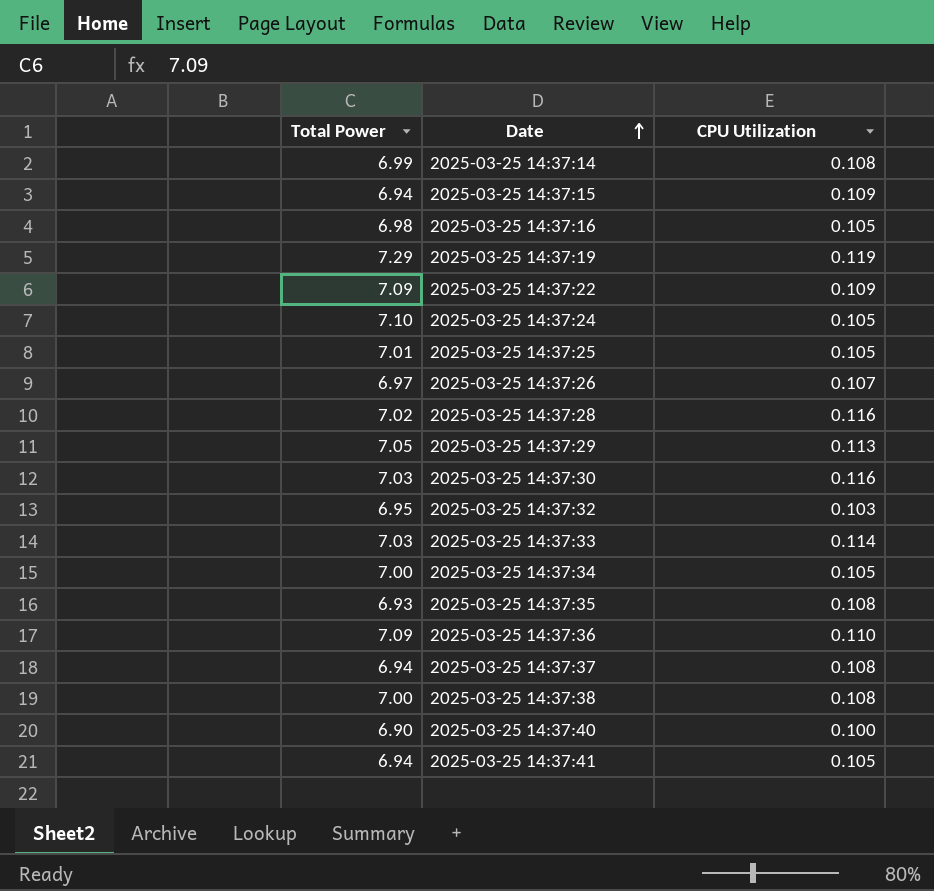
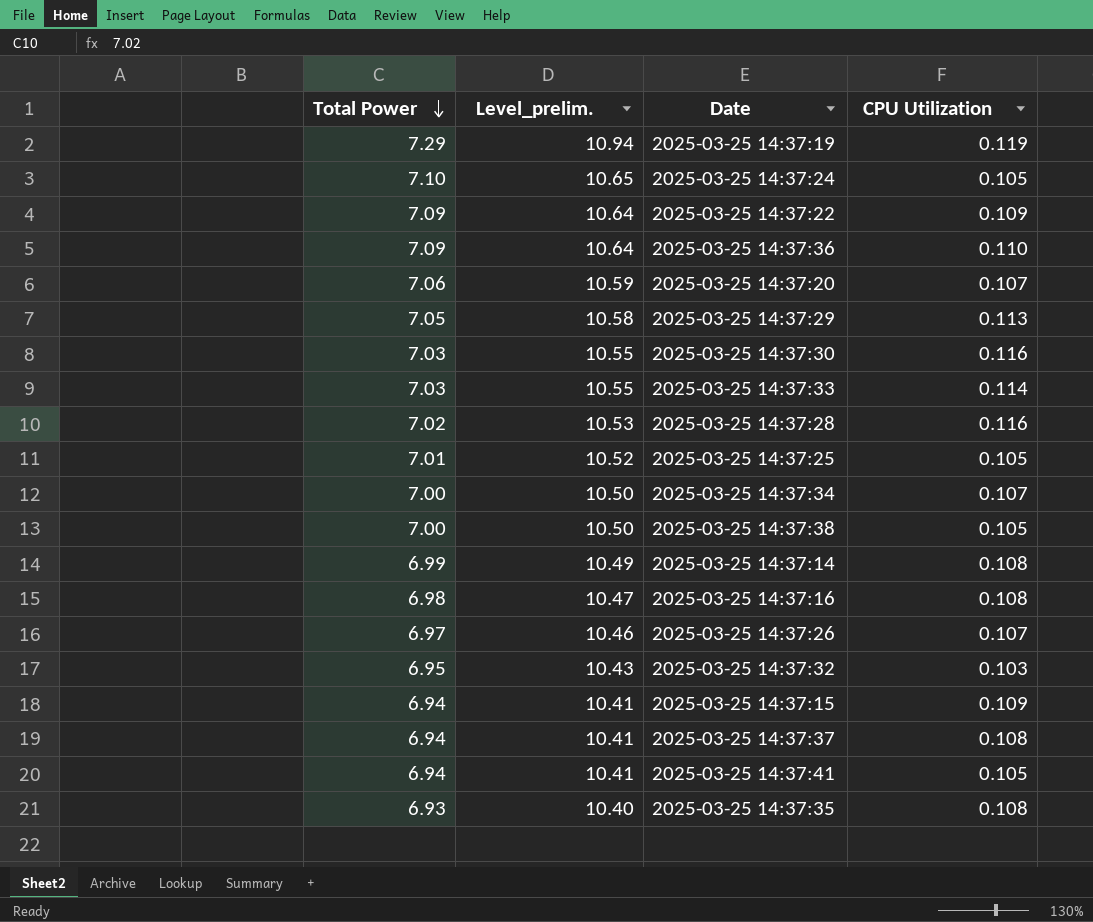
row order: Date ascending -> Total Power descending
column Level_prelim. | formula: none -> [Total Power] * 1.5
row 2025-03-25 14:37:40: 6.90 | 0.100 -> none
row 2025-03-25 14:37:20: none -> 7.06 | 10.59 | 0.107
2025-03-25 14:37:34 | CPU Utilization: 0.105 -> 0.107
2025-03-25 14:37:38 | CPU Utilization: 0.108 -> 0.105
2025-03-25 14:37:16 | CPU Utilization: 0.105 -> 0.108

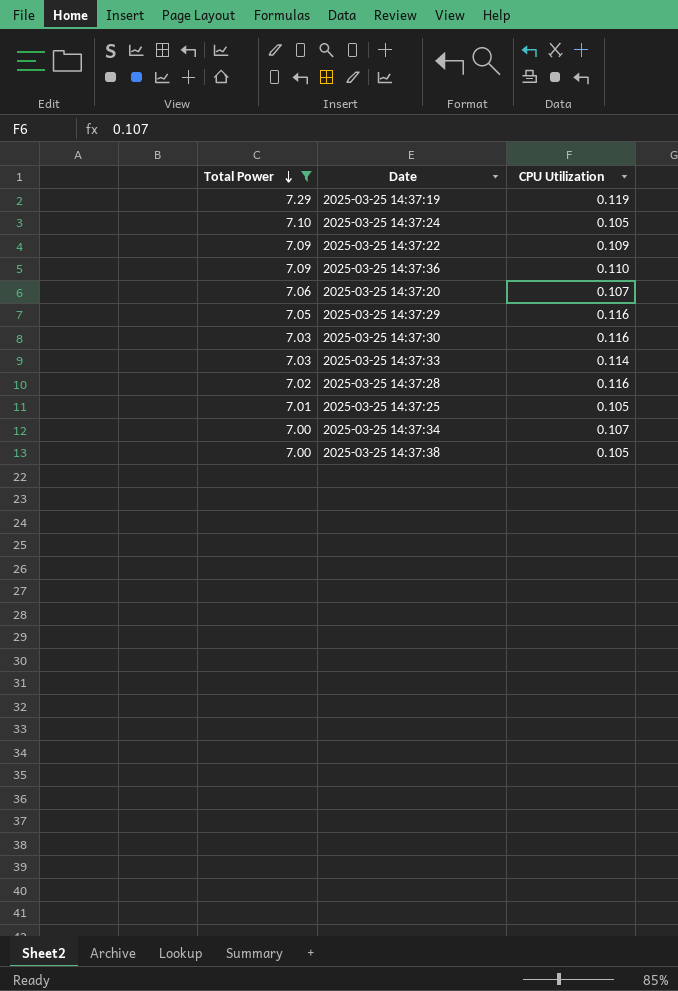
filter: none -> Total Power >= 7.00
column Level_prelim. | formula: [Total Power] * 1.5 -> none
2025-03-25 14:37:29 | CPU Utilization: 0.113 -> 0.116

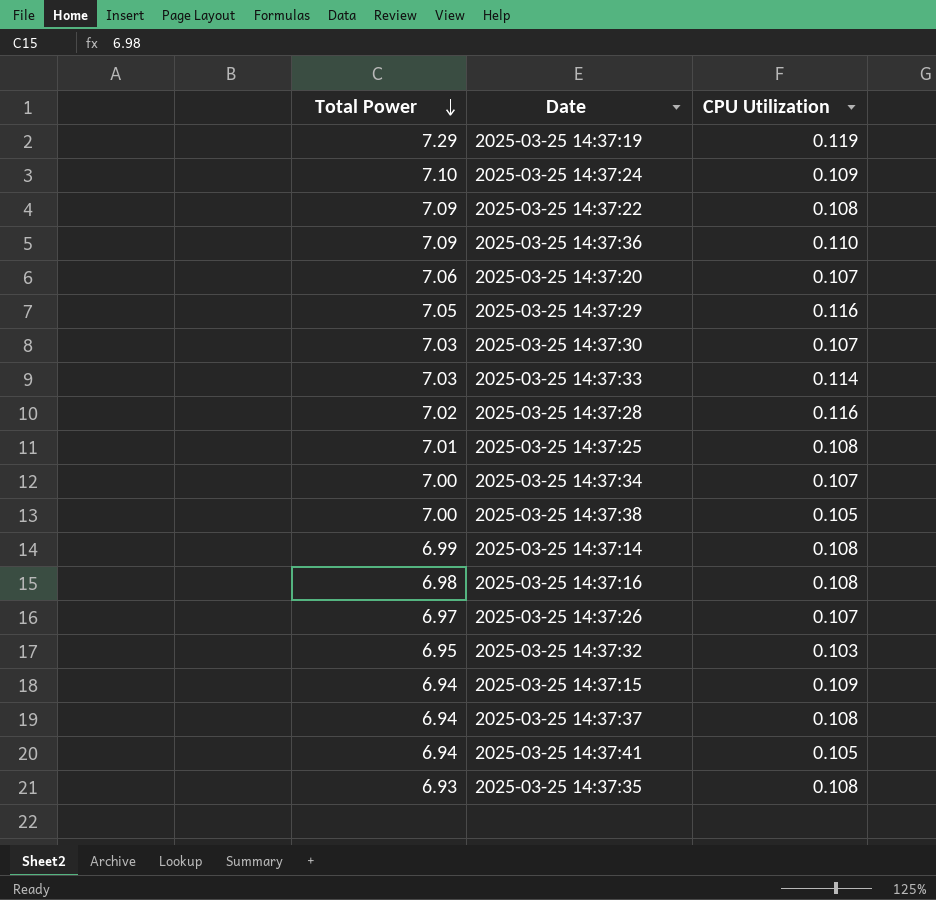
filter: Total Power >= 7.00 -> none
2025-03-25 14:37:24 | CPU Utilization: 0.105 -> 0.109
2025-03-25 14:37:22 | CPU Utilization: 0.109 -> 0.108
2025-03-25 14:37:30 | CPU Utilization: 0.116 -> 0.107
2025-03-25 14:37:25 | CPU Utilization: 0.105 -> 0.108

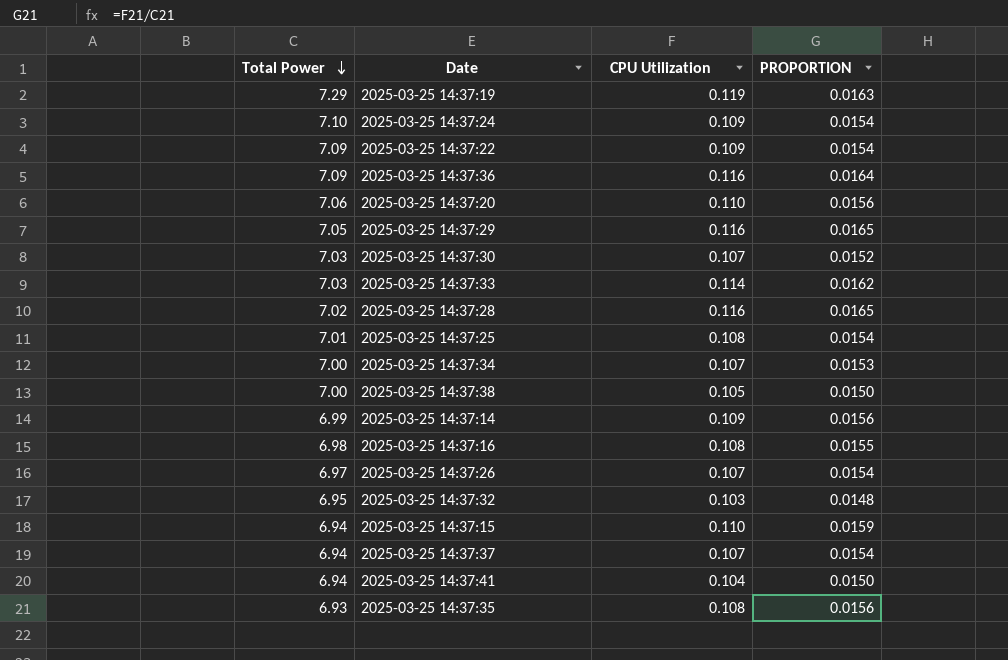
column PROPORTION | formula: none -> [CPU Utilization] / [Total Power]
2025-03-25 14:37:22 | CPU Utilization: 0.108 -> 0.109
2025-03-25 14:37:36 | CPU Utilization: 0.110 -> 0.116
2025-03-25 14:37:20 | CPU Utilization: 0.107 -> 0.110
2025-03-25 14:37:14 | CPU Utilization: 0.108 -> 0.109
2025-03-25 14:37:15 | CPU Utilization: 0.109 -> 0.110
2025-03-25 14:37:37 | CPU Utilization: 0.108 -> 0.107
2025-03-25 14:37:41 | CPU Utilization: 0.105 -> 0.104

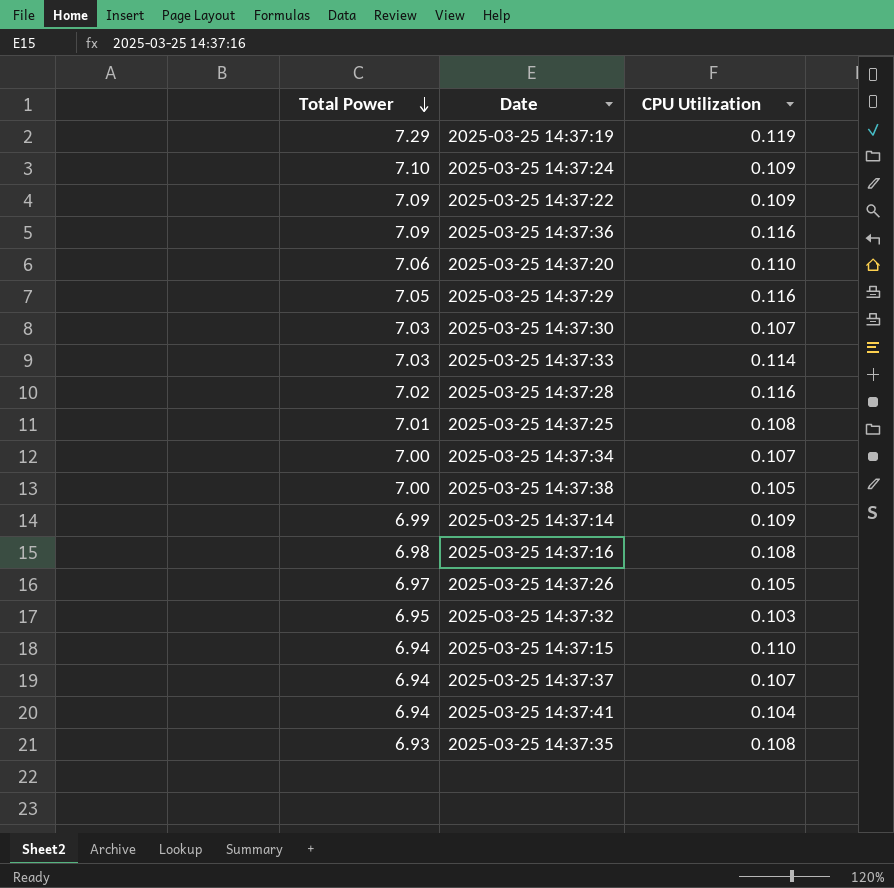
column PROPORTION | formula: [CPU Utilization] / [Total Power] -> none
2025-03-25 14:37:26 | CPU Utilization: 0.107 -> 0.105

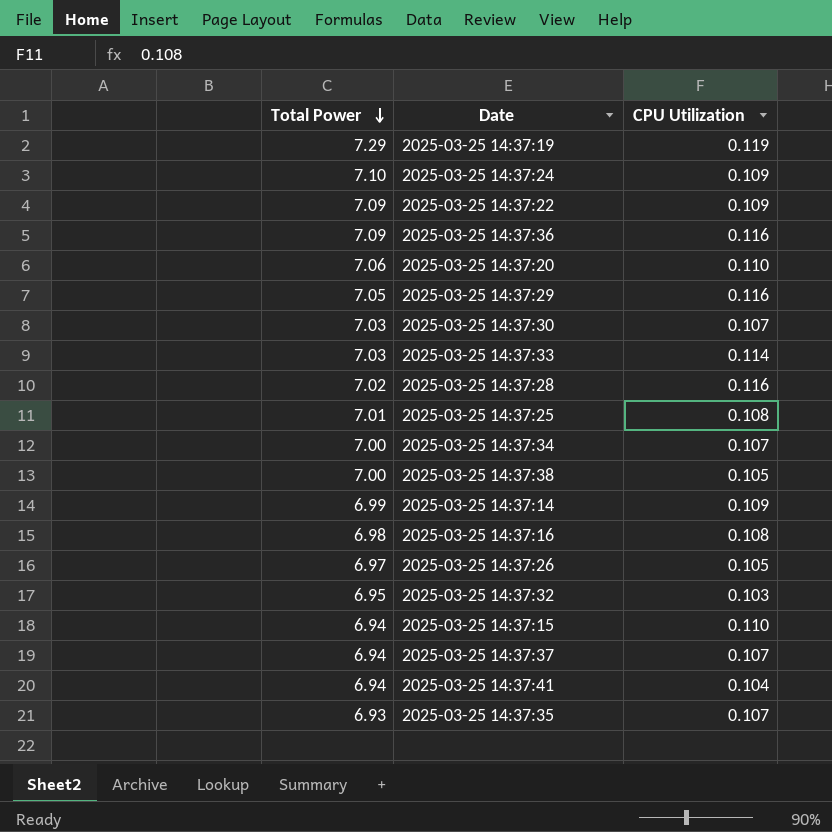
2025-03-25 14:37:35 | CPU Utilization: 0.108 -> 0.107

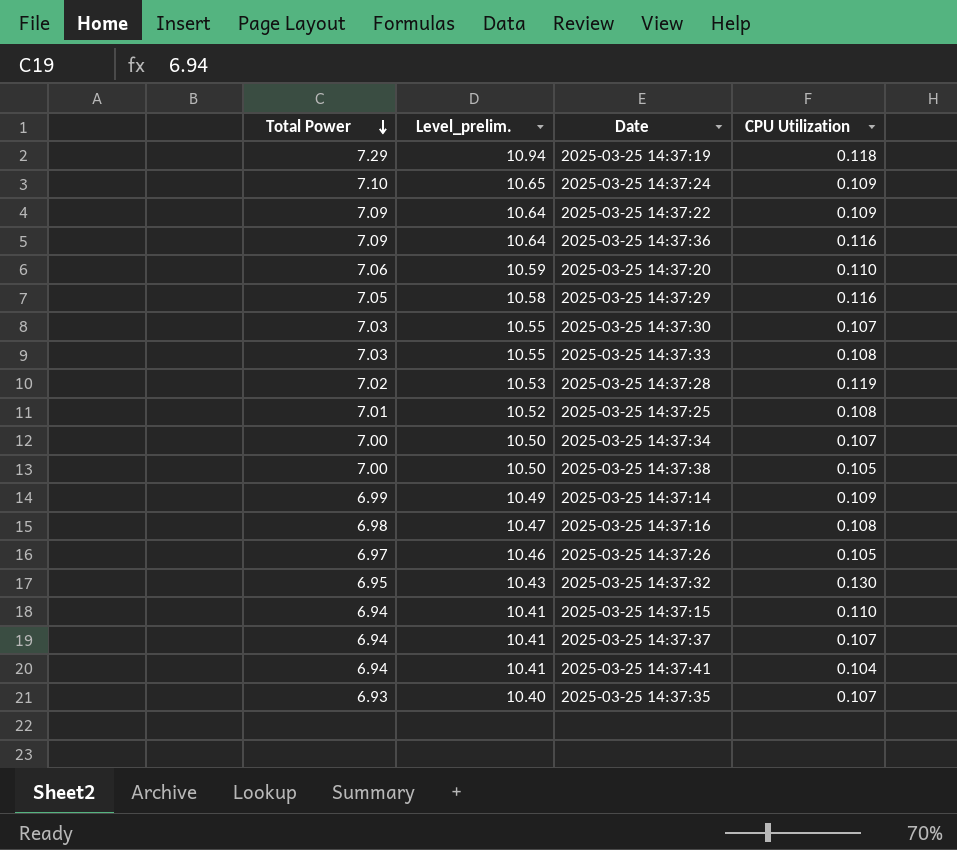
column Level_prelim. | formula: none -> [Total Power] * 1.5
2025-03-25 14:37:19 | CPU Utilization: 0.119 -> 0.118
2025-03-25 14:37:33 | CPU Utilization: 0.114 -> 0.108
2025-03-25 14:37:28 | CPU Utilization: 0.116 -> 0.119
2025-03-25 14:37:32 | CPU Utilization: 0.103 -> 0.130

